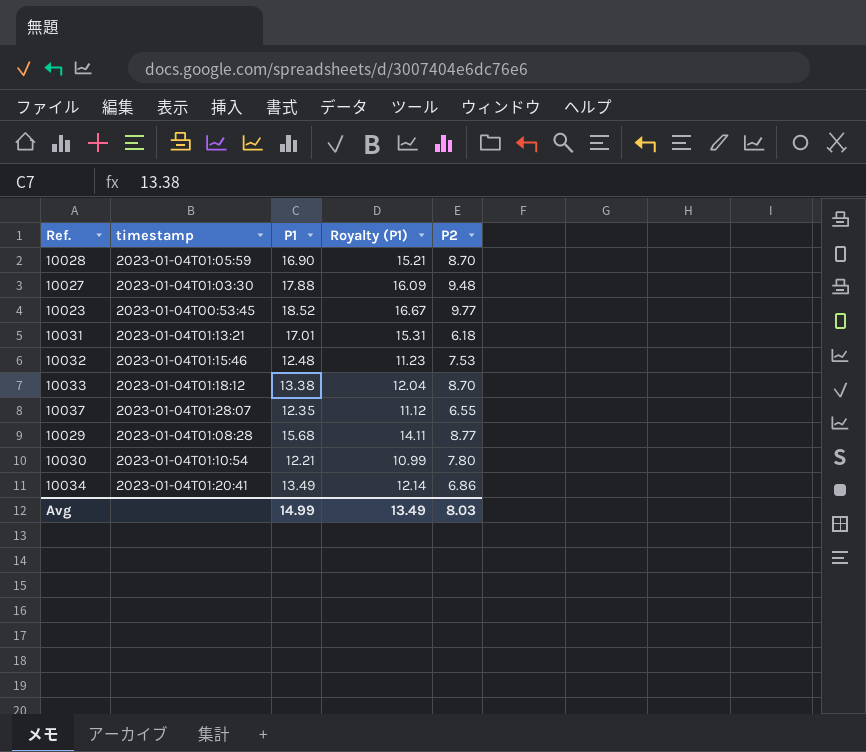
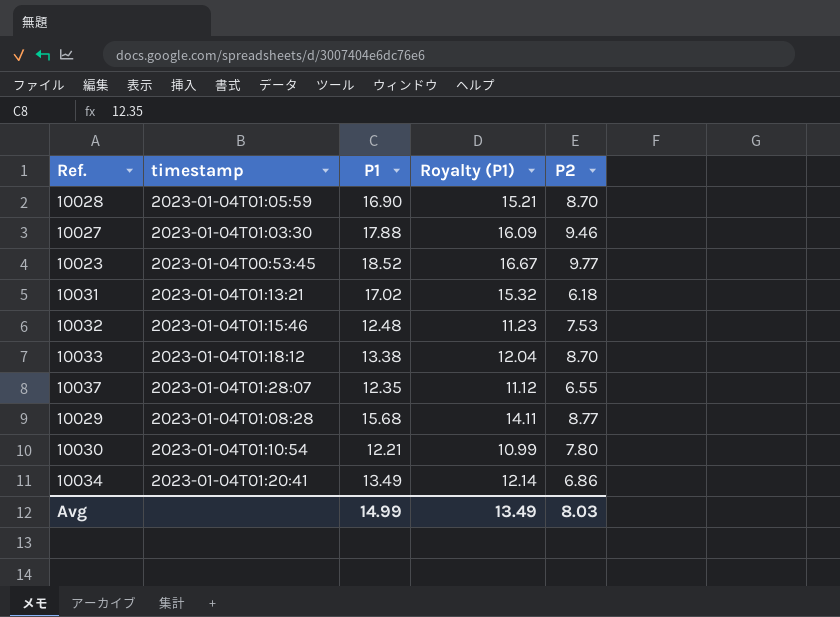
10027 | P2: 9.48 -> 9.46
10031 | P1: 17.01 -> 17.02
10031 | Royalty (P1): 15.31 -> 15.32

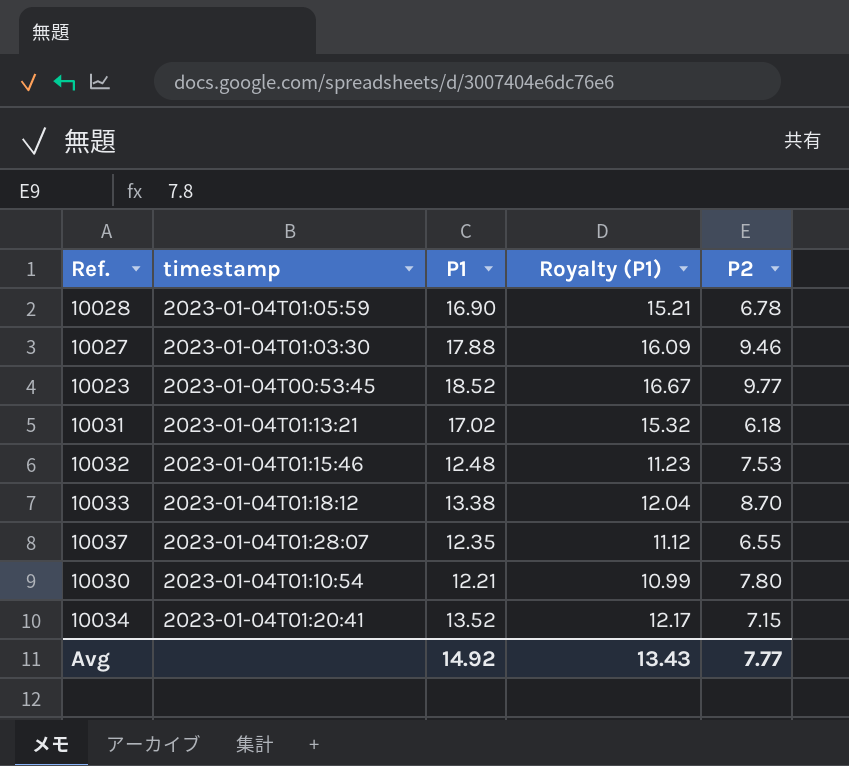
row 10029: 2023-01-04T01:08:28 | 15.68 | 14.11 | 8.77 -> none
10028 | P2: 8.70 -> 6.78
10034 | P1: 13.49 -> 13.52
10034 | Royalty (P1): 12.14 -> 12.17
10034 | P2: 6.86 -> 7.15
Avg | P1: 14.99 -> 14.92
Avg | Royalty (P1): 13.49 -> 13.43
Avg | P2: 8.03 -> 7.77

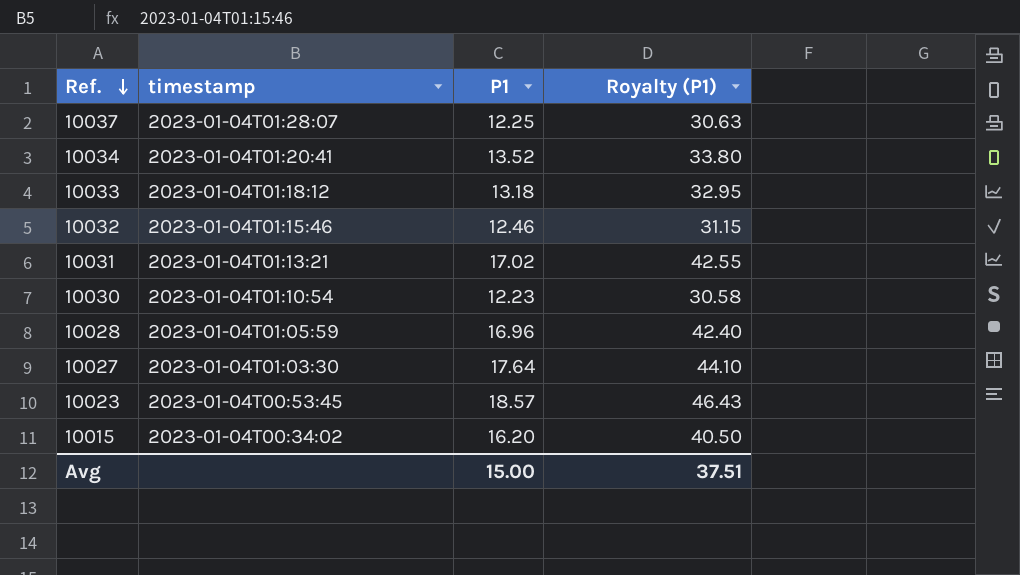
row order: none -> Ref. descending
column P2 | position: 5 -> none
column Royalty (P1) | formula: [P1] * 0.9 -> [P1] * 2.5
10037 | P1: 12.35 -> 12.25
10033 | P1: 13.38 -> 13.18
10032 | P1: 12.48 -> 12.46
10030 | P1: 12.21 -> 12.23
10028 | P1: 16.90 -> 16.96
10027 | P1: 17.88 -> 17.64
10023 | P1: 18.52 -> 18.57
row 10015: none -> 2023-01-04T00:34:02 | 16.20 | 40.50
Avg | P1: 14.92 -> 15.00
Avg | Royalty (P1): 13.43 -> 37.51

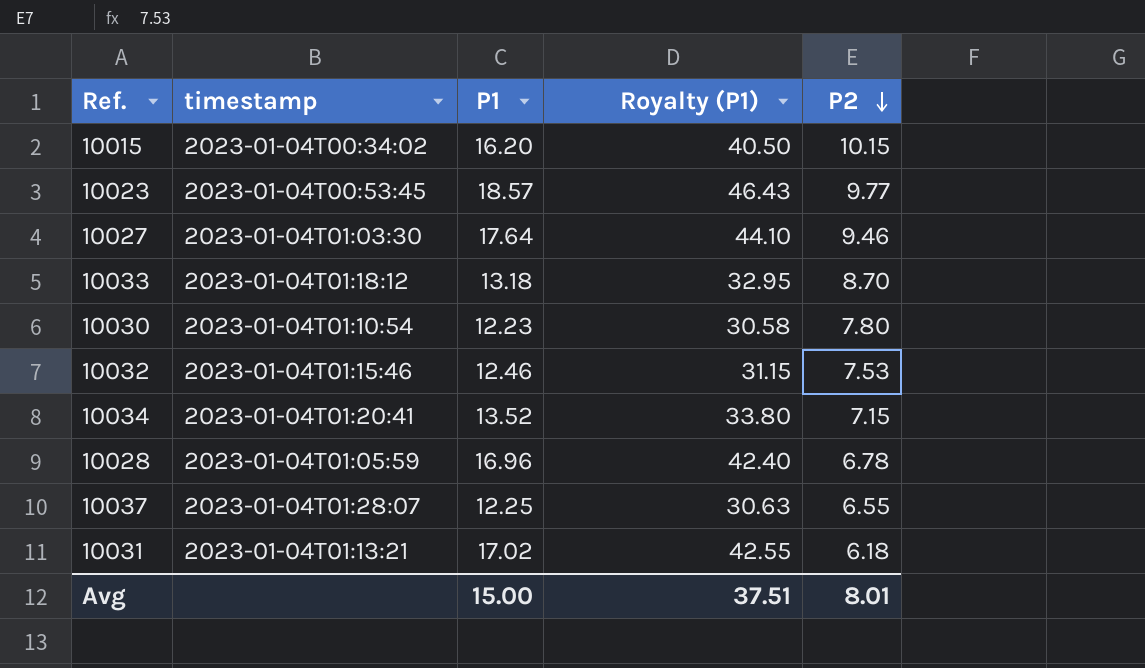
row order: Ref. descending -> P2 descending
column P2 | position: none -> 5

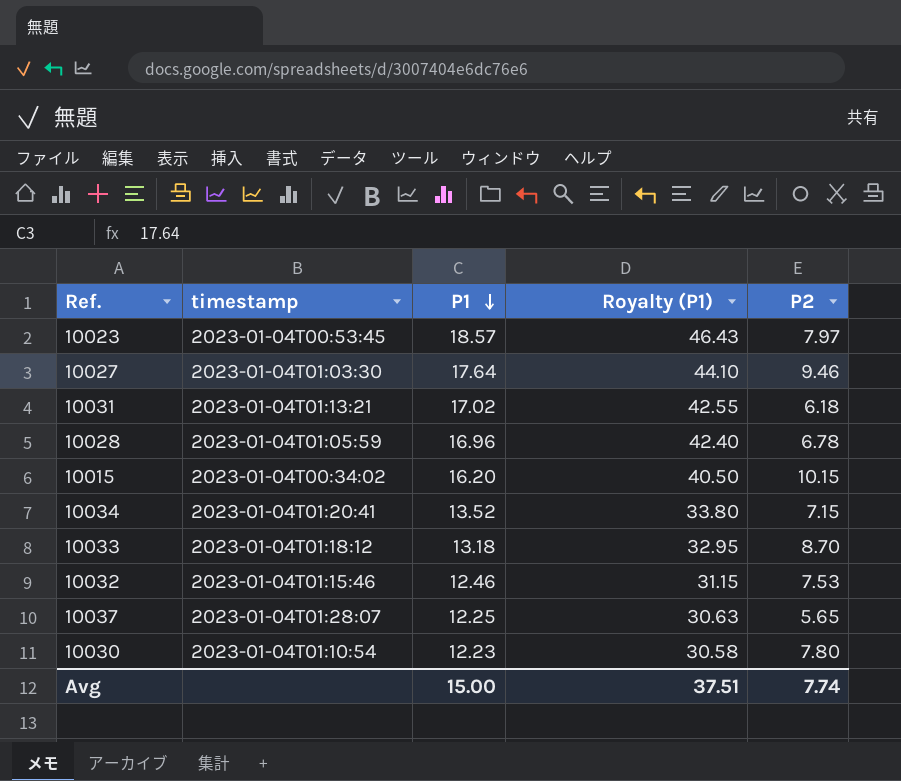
row order: P2 descending -> P1 descending
10023 | P2: 9.77 -> 7.97
10037 | P2: 6.55 -> 5.65
Avg | P2: 8.01 -> 7.74

